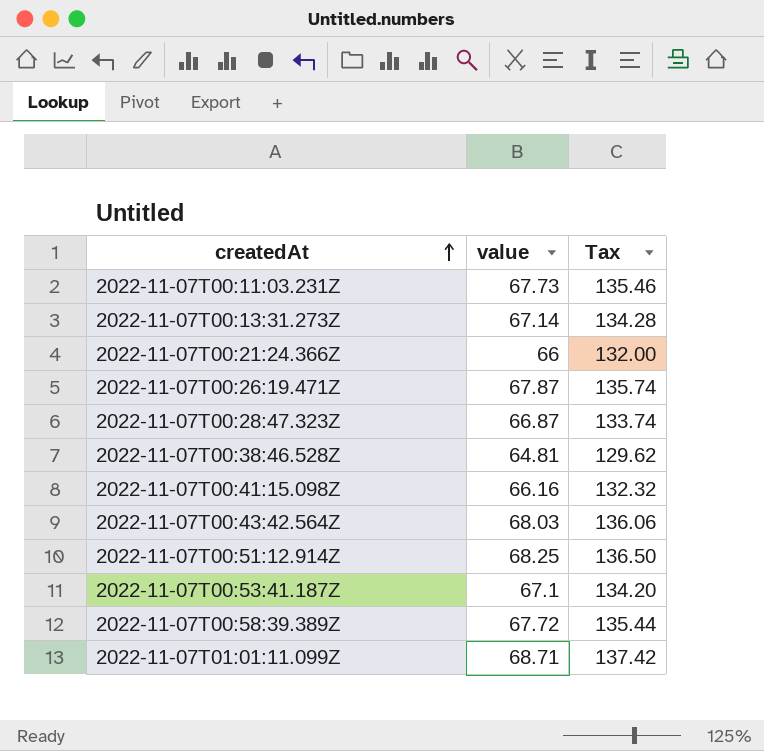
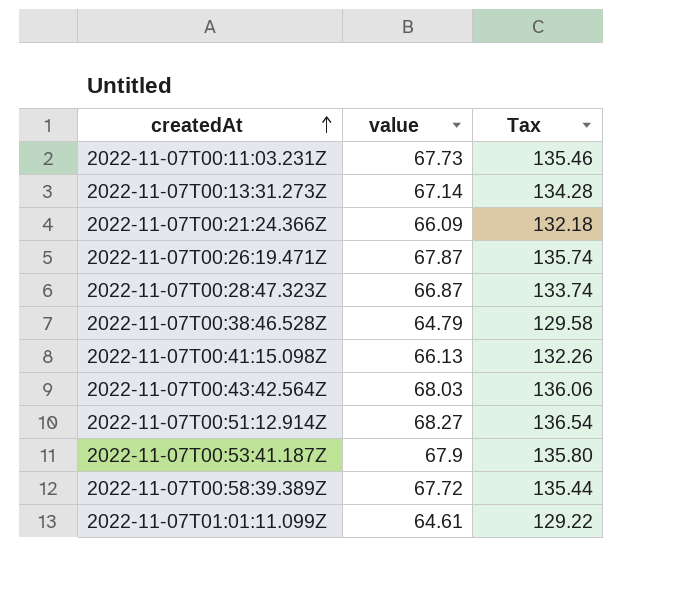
2022-11-07T00:21:24.366Z | value: 66 -> 66.09
2022-11-07T00:21:24.366Z | Tax: 132.00 -> 132.18
2022-11-07T00:38:46.528Z | value: 64.81 -> 64.79
2022-11-07T00:38:46.528Z | Tax: 129.62 -> 129.58
2022-11-07T00:41:15.098Z | value: 66.16 -> 66.13
2022-11-07T00:41:15.098Z | Tax: 132.32 -> 132.26
2022-11-07T00:51:12.914Z | value: 68.25 -> 68.27
2022-11-07T00:51:12.914Z | Tax: 136.50 -> 136.54
2022-11-07T00:53:41.187Z | value: 67.1 -> 67.9
2022-11-07T00:53:41.187Z | Tax: 134.20 -> 135.80
2022-11-07T01:01:11.099Z | value: 68.71 -> 64.61
2022-11-07T01:01:11.099Z | Tax: 137.42 -> 129.22

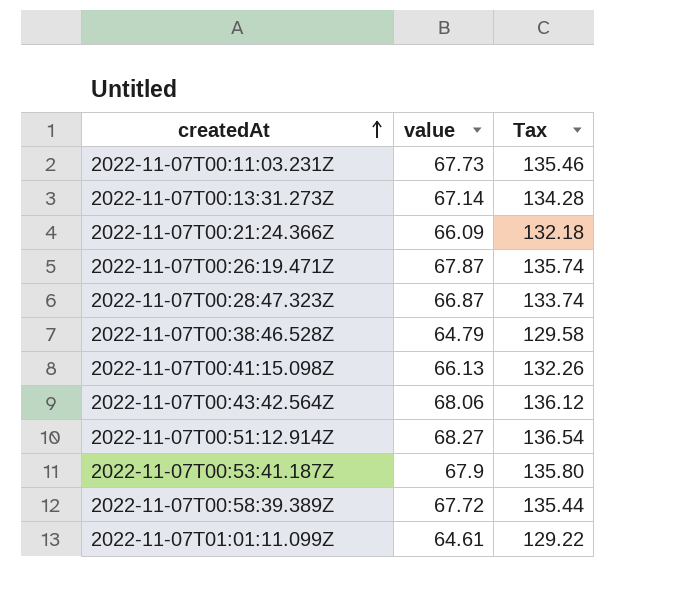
2022-11-07T00:43:42.564Z | value: 68.03 -> 68.06
2022-11-07T00:43:42.564Z | Tax: 136.06 -> 136.12

